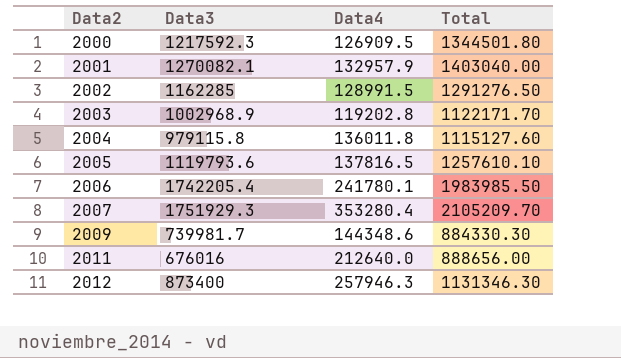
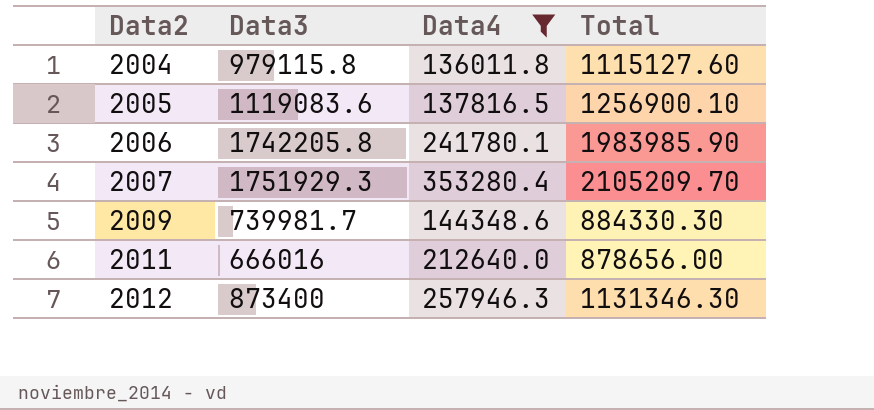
filter: none -> Data4 >= 136011.8
2005 | Data3: 1119793.6 -> 1119083.6
2005 | Total: 1257610.10 -> 1256900.10
2006 | Data3: 1742205.4 -> 1742205.8
2006 | Total: 1983985.50 -> 1983985.90
2011 | Data3: 676016 -> 666016
2011 | Total: 888656.00 -> 878656.00

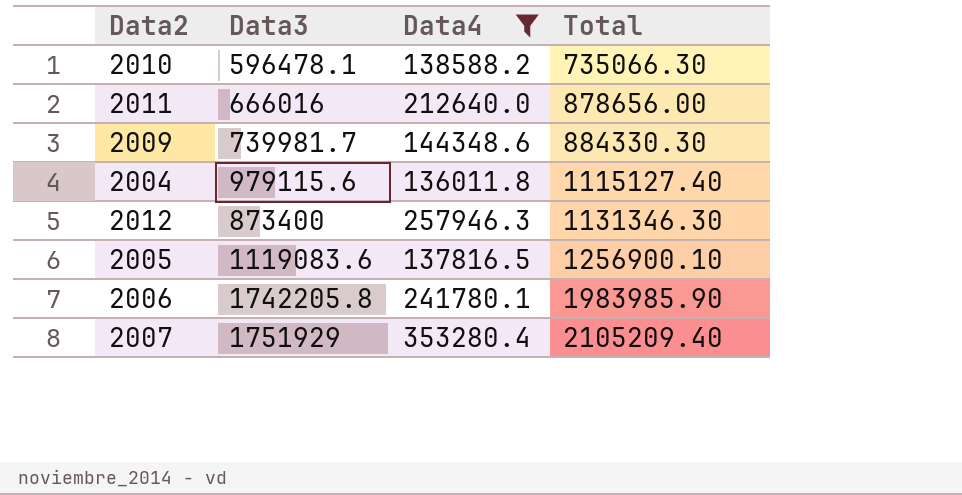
row order: Data2 ascending -> Total ascending
row 2010: none -> 596478.1 | 138588.2 | 735066.30
2004 | Data3: 979115.8 -> 979115.6
2004 | Total: 1115127.60 -> 1115127.40
2007 | Data3: 1751929.3 -> 1751929
2007 | Total: 2105209.70 -> 2105209.40

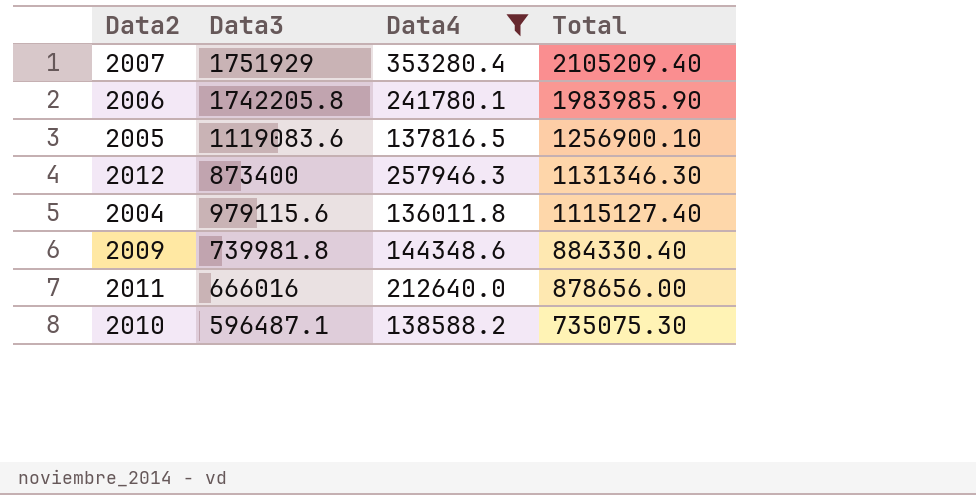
row order: Total ascending -> Total descending
2009 | Data3: 739981.7 -> 739981.8
2009 | Total: 884330.30 -> 884330.40
2010 | Data3: 596478.1 -> 596487.1
2010 | Total: 735066.30 -> 735075.30

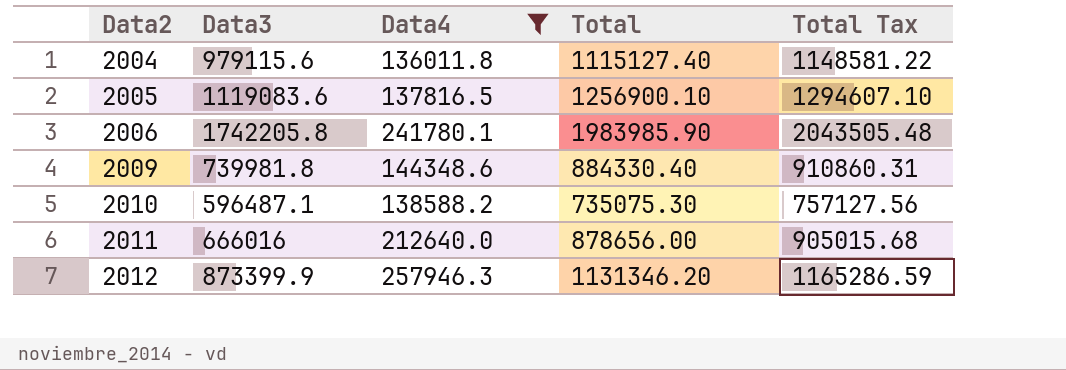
row order: Total descending -> Data2 ascending
column Total Tax | formula: none -> [Total] * 1.03
row 2007: 1751929 | 353280.4 | 2105209.40 -> none
2012 | Data3: 873400 -> 873399.9
2012 | Total: 1131346.30 -> 1131346.20

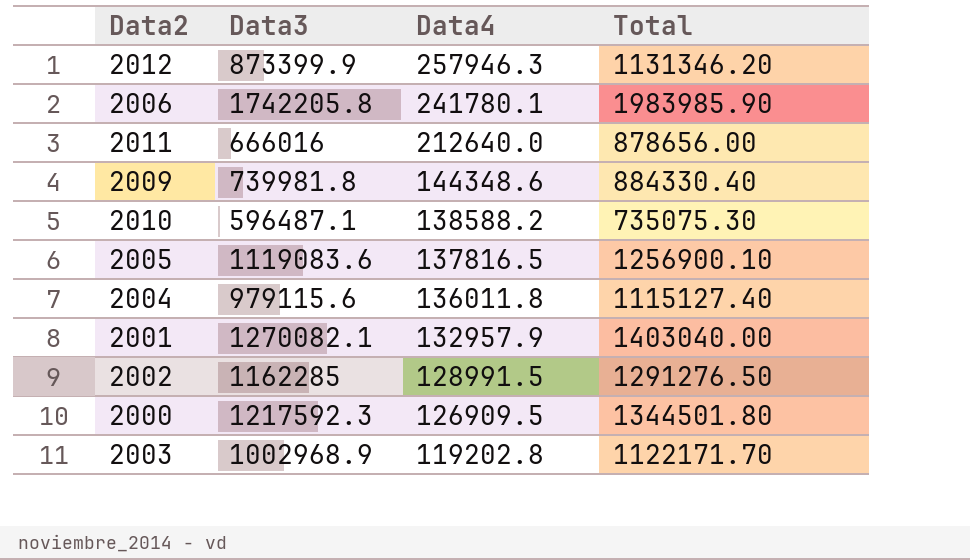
filter: Data4 >= 136011.8 -> none
row order: Data2 ascending -> Data4 descending
column Total Tax | formula: [Total] * 1.03 -> none

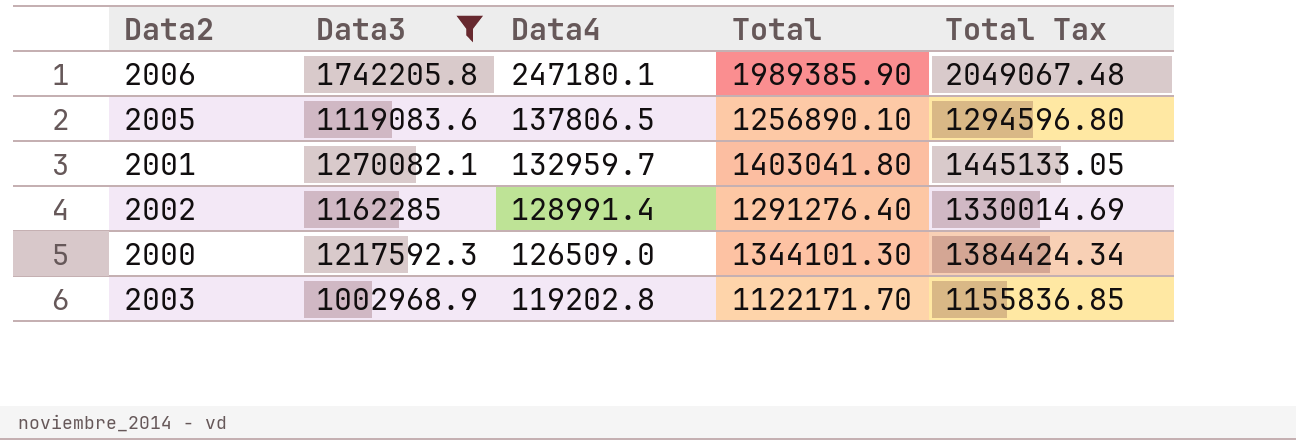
filter: none -> Data3 >= 1002968.9
column Total Tax | formula: none -> [Total] * 1.03
2006 | Data4: 241780.1 -> 247180.1
2006 | Total: 1983985.90 -> 1989385.90
2005 | Data4: 137816.5 -> 137806.5
2005 | Total: 1256900.10 -> 1256890.10
2001 | Data4: 132957.9 -> 132959.7
2001 | Total: 1403040.00 -> 1403041.80
2002 | Data4: 128991.5 -> 128991.4
2002 | Total: 1291276.50 -> 1291276.40
2000 | Data4: 126909.5 -> 126509.0
2000 | Total: 1344501.80 -> 1344101.30

